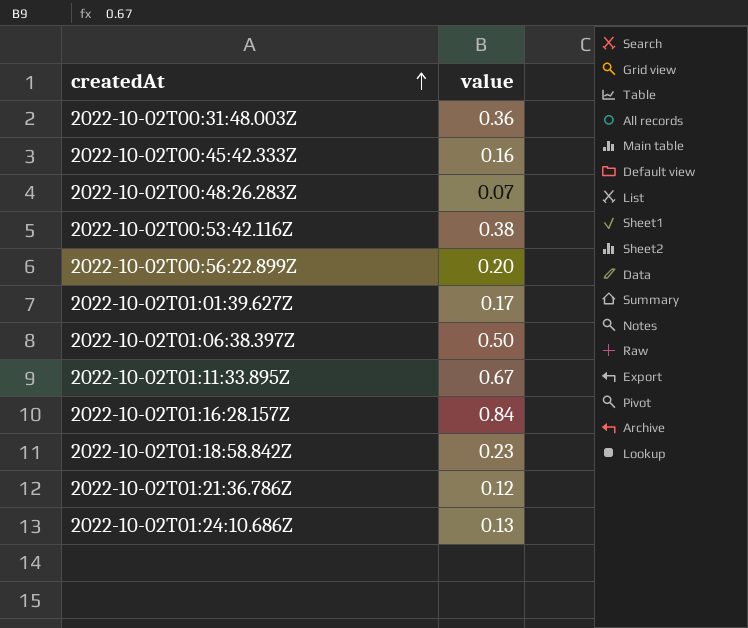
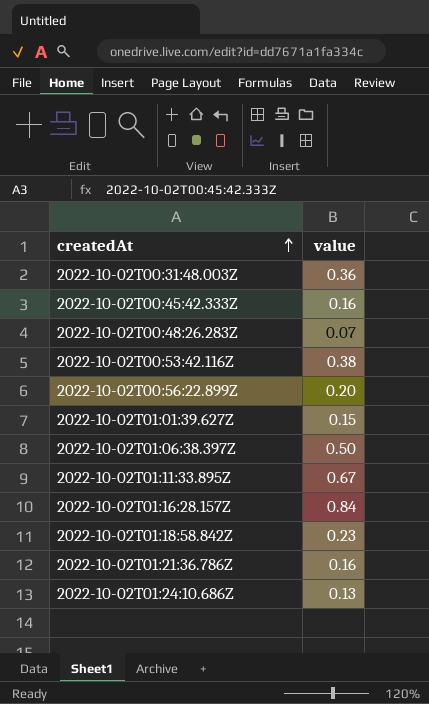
2022-10-02T01:01:39.627Z | value: 0.17 -> 0.15
2022-10-02T01:21:36.786Z | value: 0.12 -> 0.16

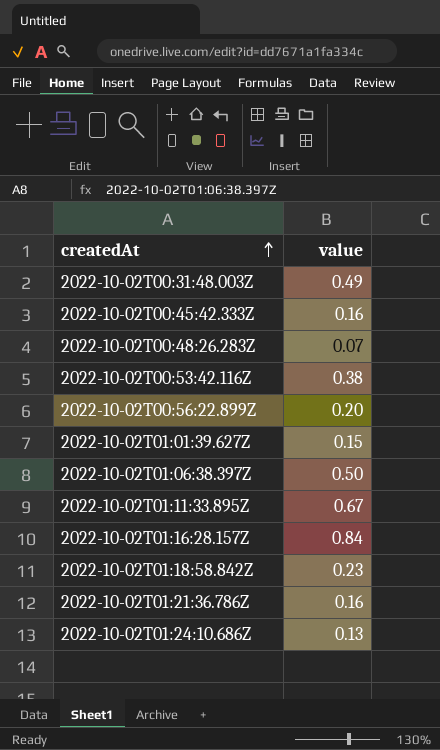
2022-10-02T00:31:48.003Z | value: 0.36 -> 0.49

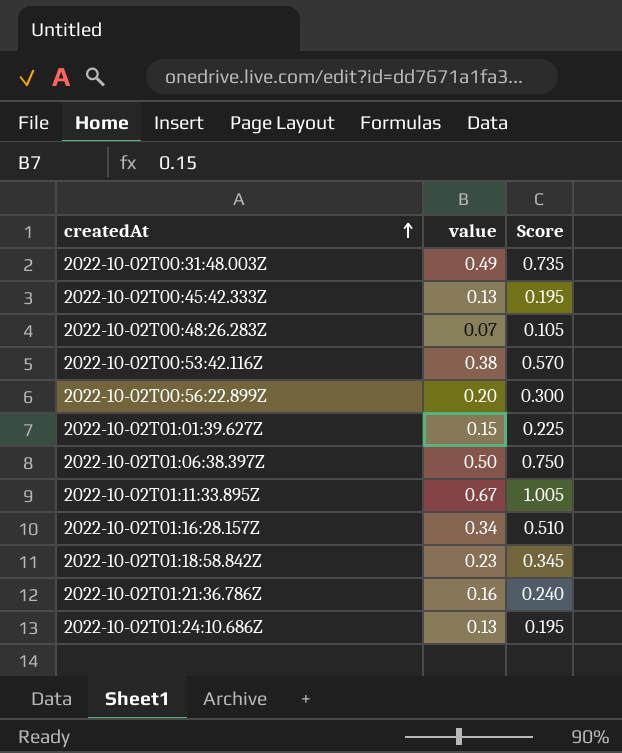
column Score | formula: none -> [value] * 1.5
2022-10-02T00:45:42.333Z | value: 0.16 -> 0.13
2022-10-02T01:16:28.157Z | value: 0.84 -> 0.34

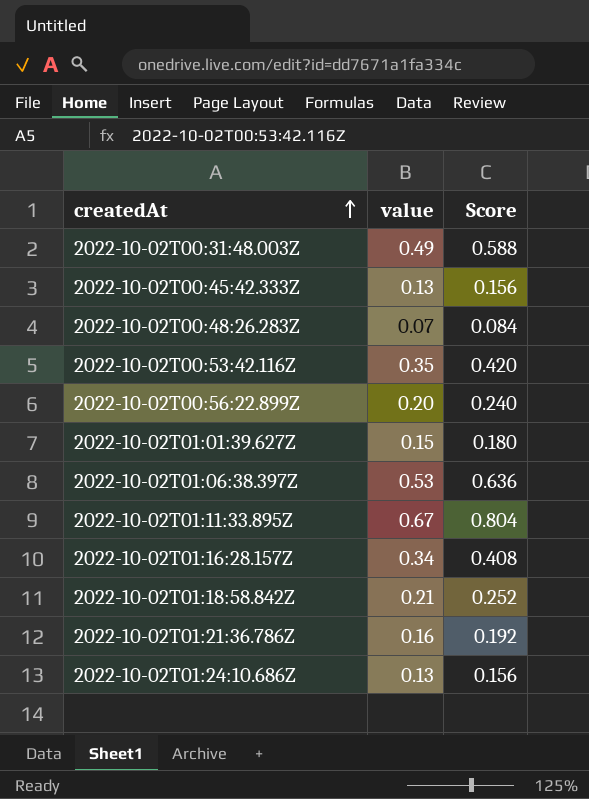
column Score | formula: [value] * 1.5 -> [value] * 1.2
2022-10-02T00:53:42.116Z | value: 0.38 -> 0.35
2022-10-02T01:06:38.397Z | value: 0.50 -> 0.53
2022-10-02T01:18:58.842Z | value: 0.23 -> 0.21

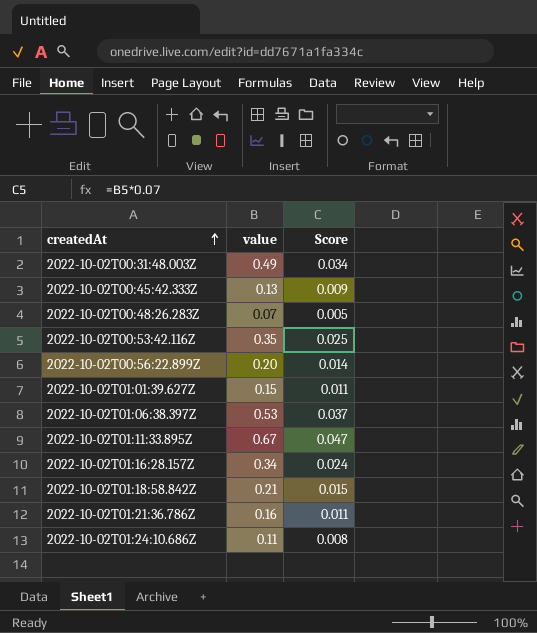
column Score | formula: [value] * 1.2 -> [value] * 0.07
2022-10-02T01:24:10.686Z | value: 0.13 -> 0.11

